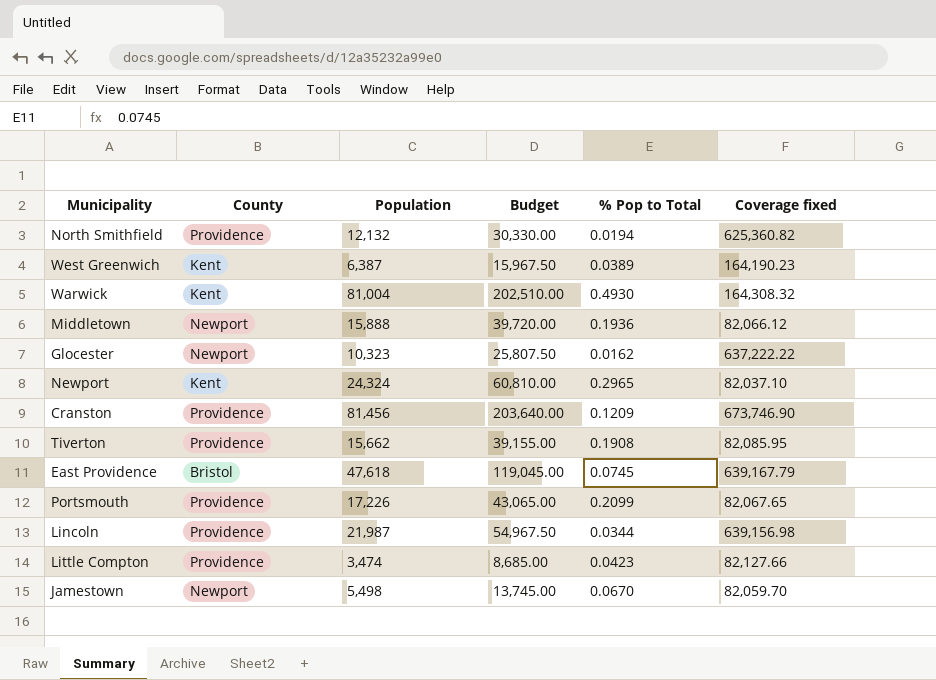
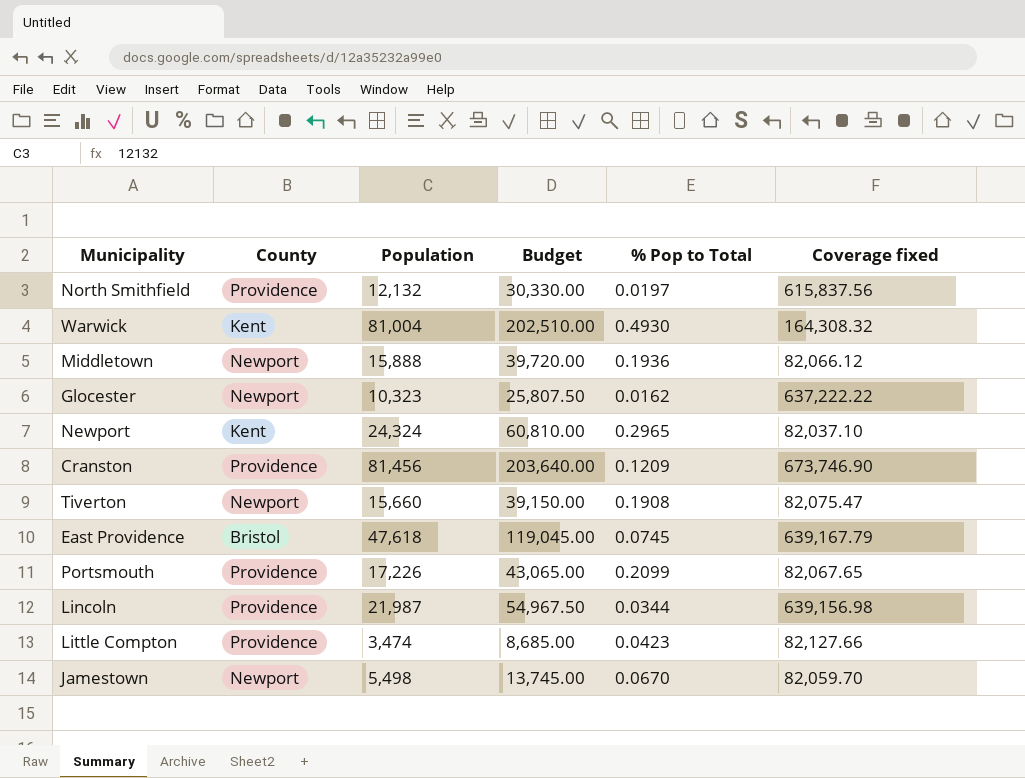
row West Greenwich: Kent | 6,387 | 15,967.50 | 0.0389 | 164,190.23 -> none
North Smithfield | % Pop to Total: 0.0194 -> 0.0197
North Smithfield | Coverage fixed: 625,360.82 -> 615,837.56
Tiverton | County: Providence -> Newport
Tiverton | Population: 15,662 -> 15,660
Tiverton | Budget: 39,155.00 -> 39,150.00
Tiverton | Coverage fixed: 82,085.95 -> 82,075.47

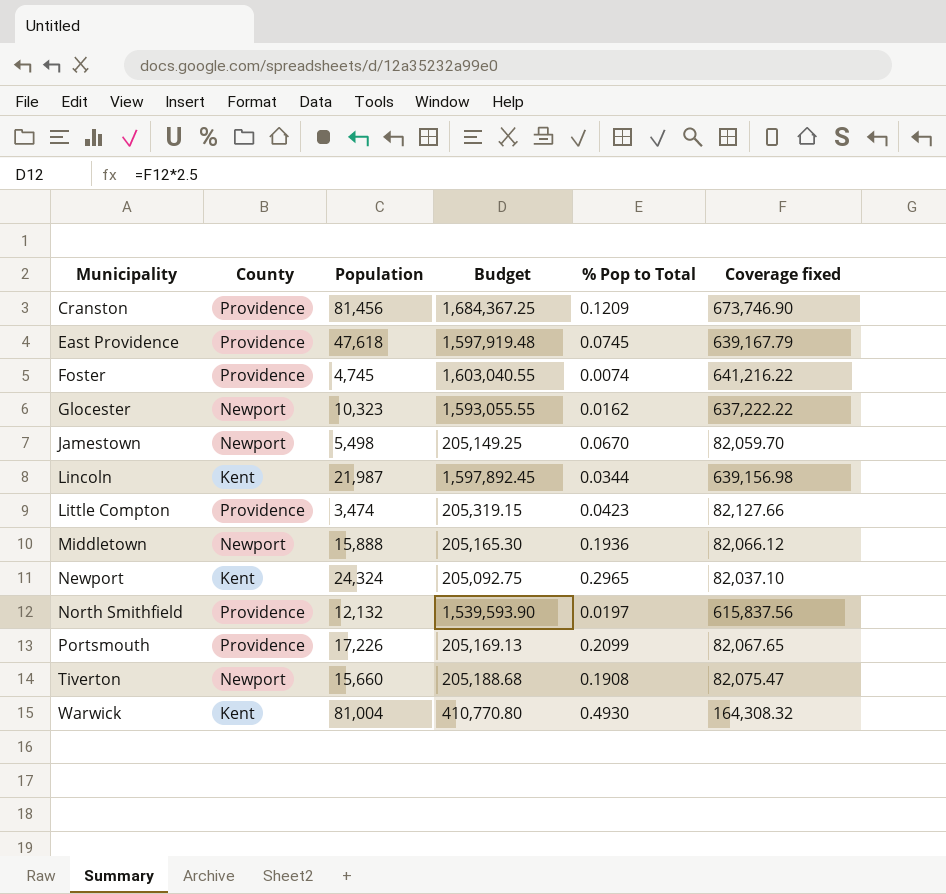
row order: none -> Municipality ascending
column Budget | formula: [Population] * 2.5 -> [Coverage fixed] * 2.5
East Providence | County: Bristol -> Providence
row Foster: none -> Providence | 4,745 | 1,603,040.55 | 0.0074 | 641,216.22
Lincoln | County: Providence -> Kent

